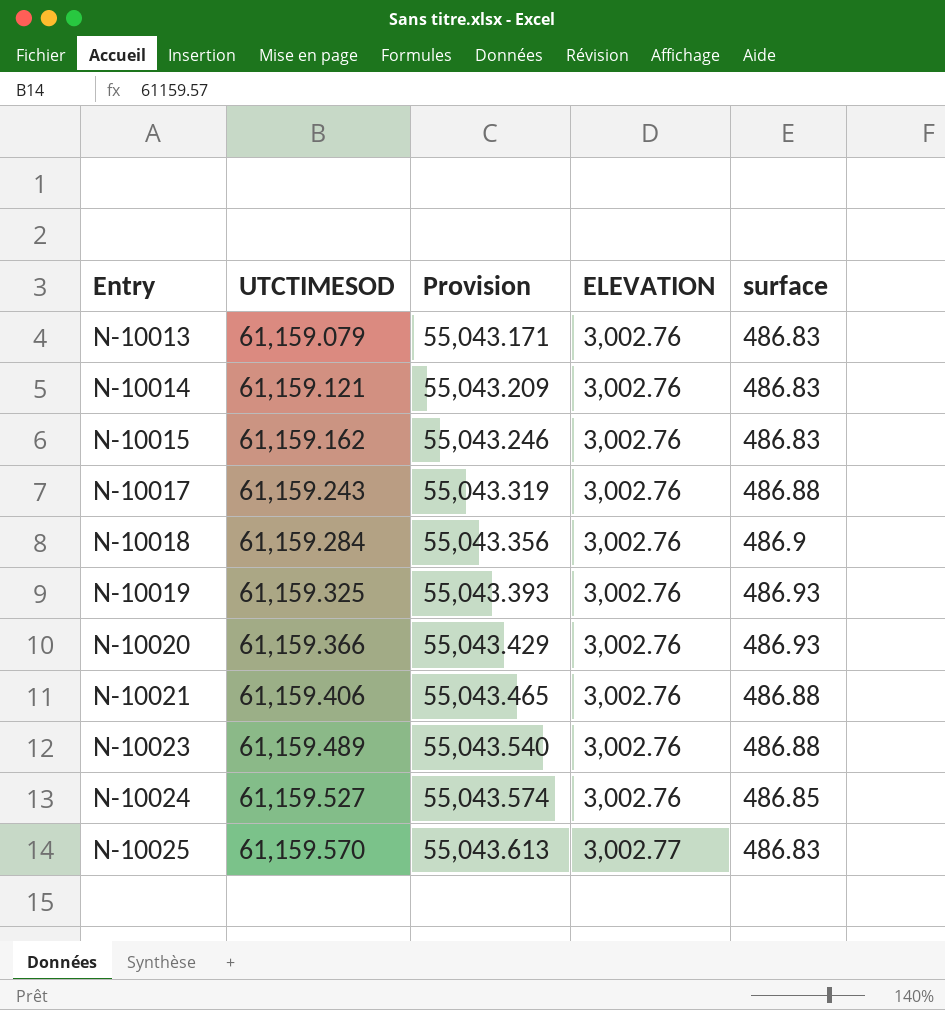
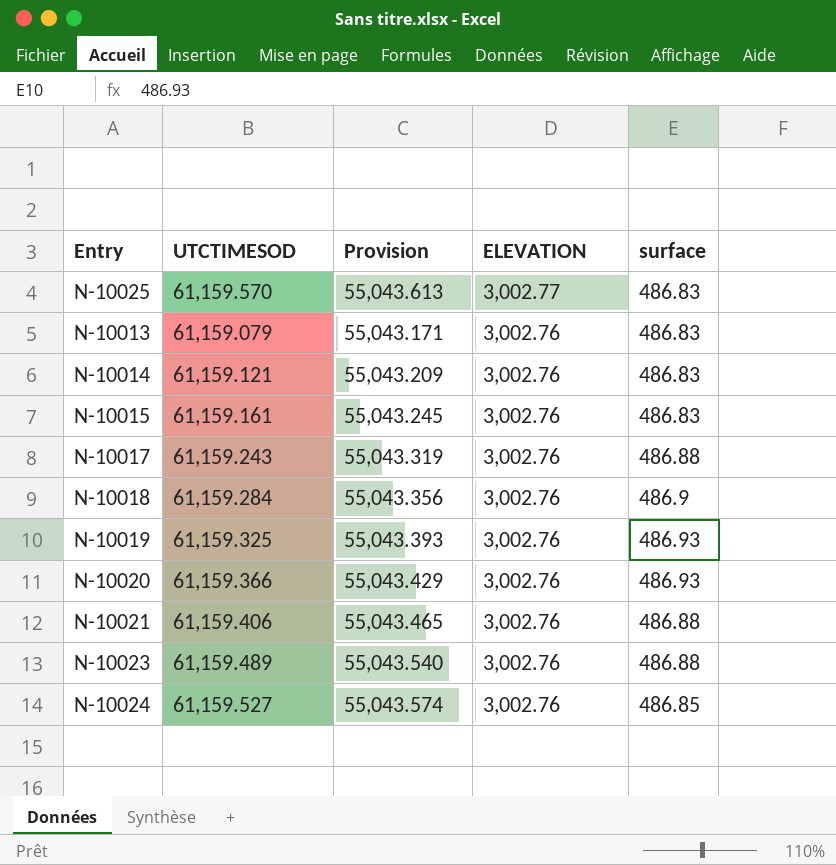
row order: Entry ascending -> ELEVATION descending
N-10015 | UTCTIMESOD: 61,159.162 -> 61,159.161
N-10015 | Provision: 55,043.246 -> 55,043.245

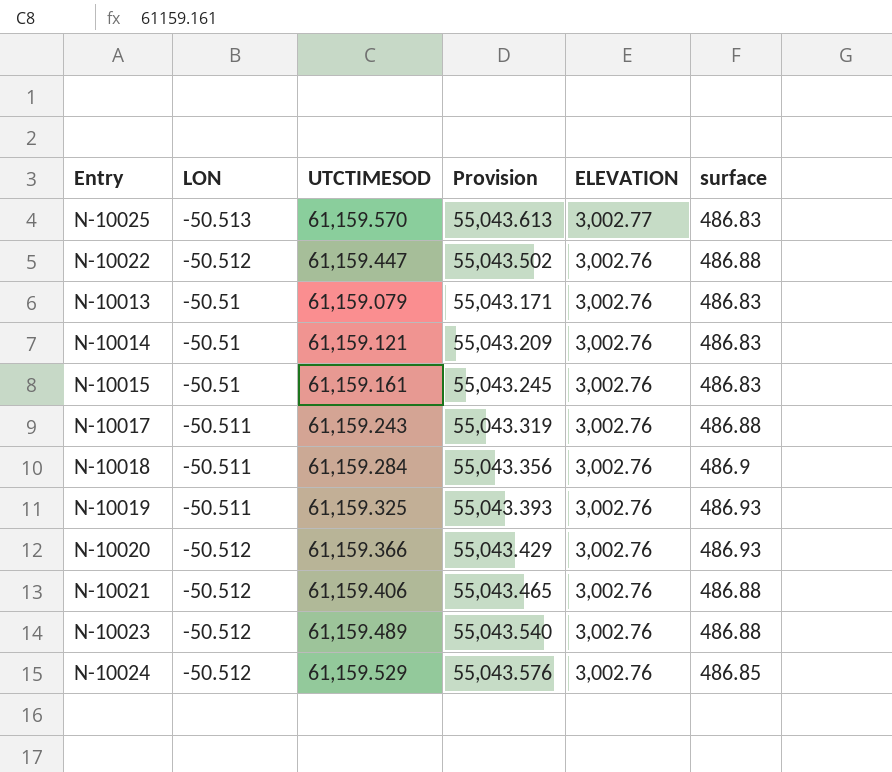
column LON | position: none -> 2
row N-10022: none -> -50.512 | 61,159.447 | 55,043.502 | 3,002.76 | 486.88
N-10024 | UTCTIMESOD: 61,159.527 -> 61,159.529
N-10024 | Provision: 55,043.574 -> 55,043.576

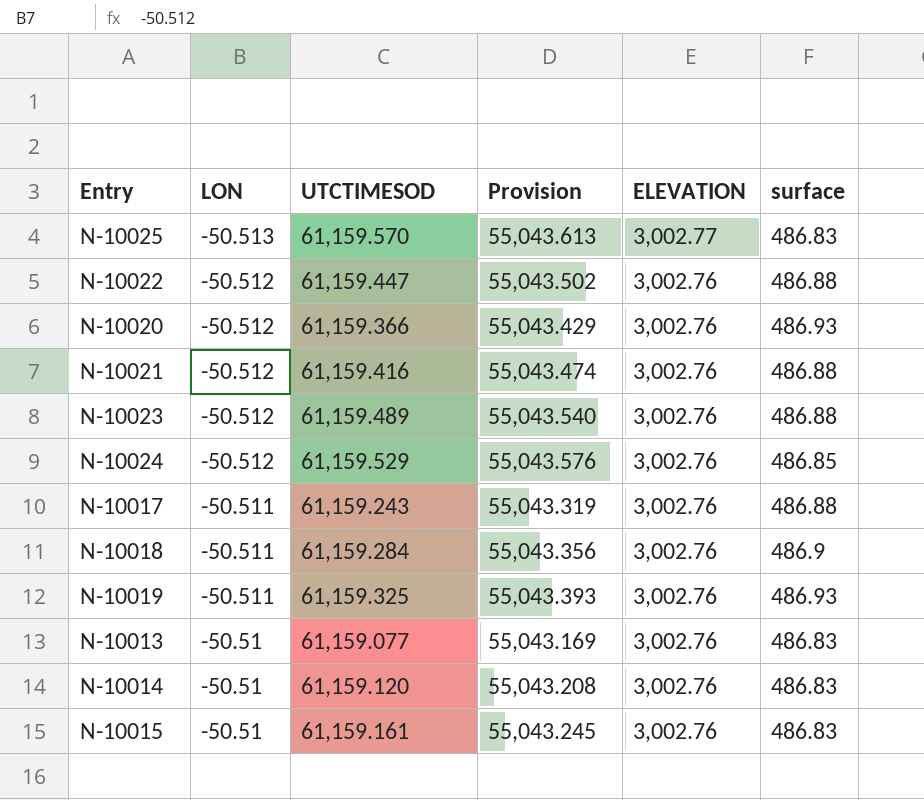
row order: ELEVATION descending -> LON ascending
N-10021 | UTCTIMESOD: 61,159.406 -> 61,159.416
N-10021 | Provision: 55,043.465 -> 55,043.474
N-10013 | UTCTIMESOD: 61,159.079 -> 61,159.077
N-10013 | Provision: 55,043.171 -> 55,043.169
N-10014 | UTCTIMESOD: 61,159.121 -> 61,159.120
N-10014 | Provision: 55,043.209 -> 55,043.208

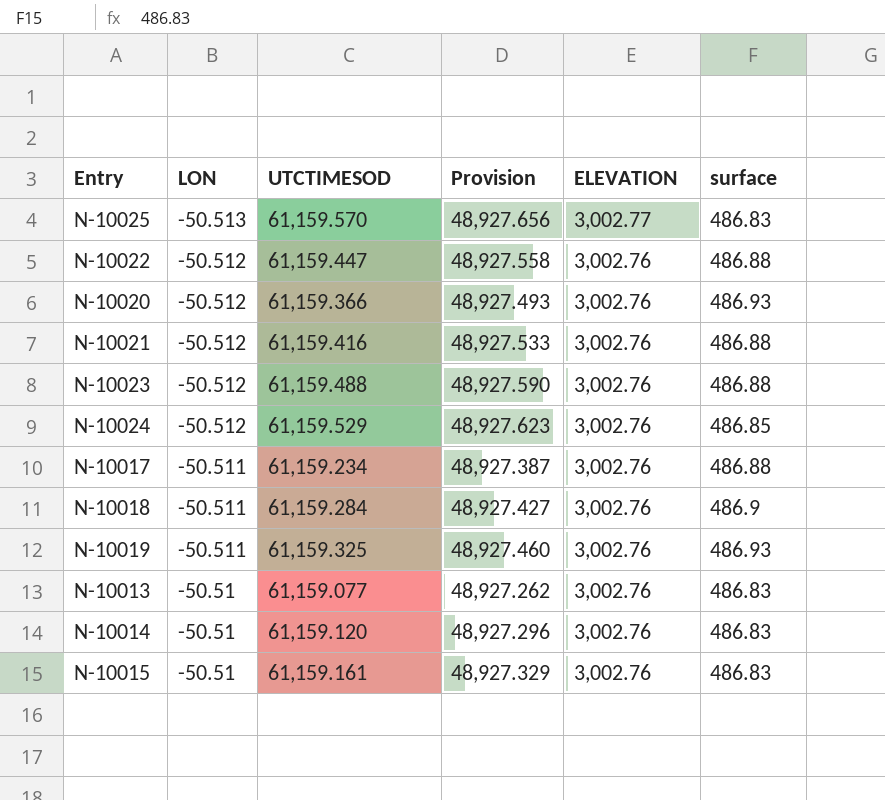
column Provision | formula: [UTCTIMESOD] * 0.9 -> [UTCTIMESOD] * 0.8
N-10023 | UTCTIMESOD: 61,159.489 -> 61,159.488
N-10017 | UTCTIMESOD: 61,159.243 -> 61,159.234

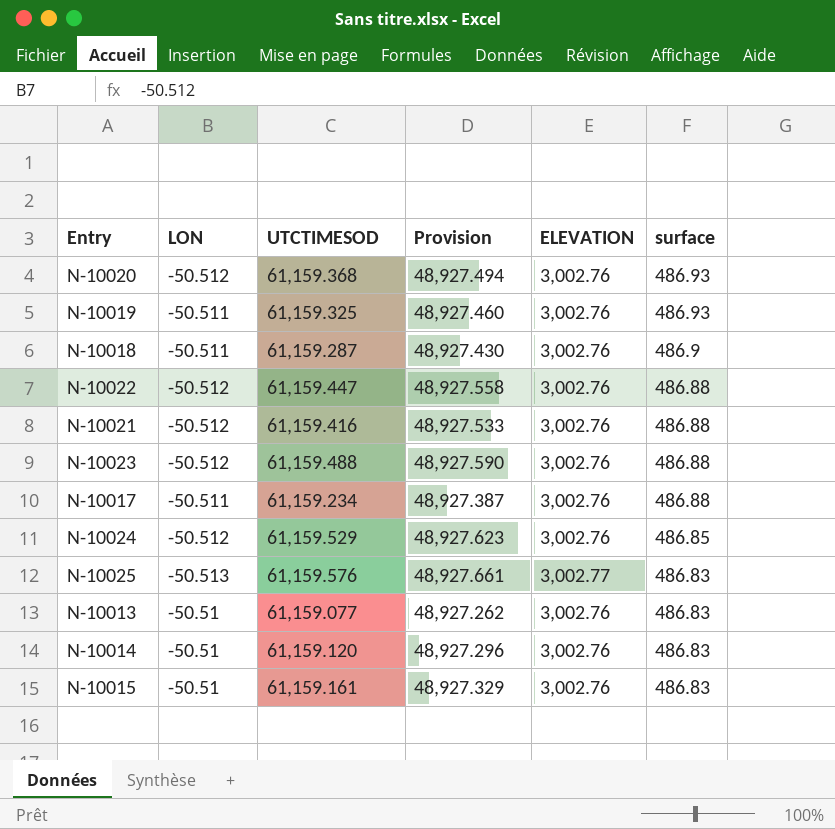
row order: LON ascending -> surface descending
N-10020 | UTCTIMESOD: 61,159.366 -> 61,159.368
N-10020 | Provision: 48,927.493 -> 48,927.494
N-10018 | UTCTIMESOD: 61,159.284 -> 61,159.287
N-10018 | Provision: 48,927.427 -> 48,927.430
N-10025 | UTCTIMESOD: 61,159.570 -> 61,159.576
N-10025 | Provision: 48,927.656 -> 48,927.661

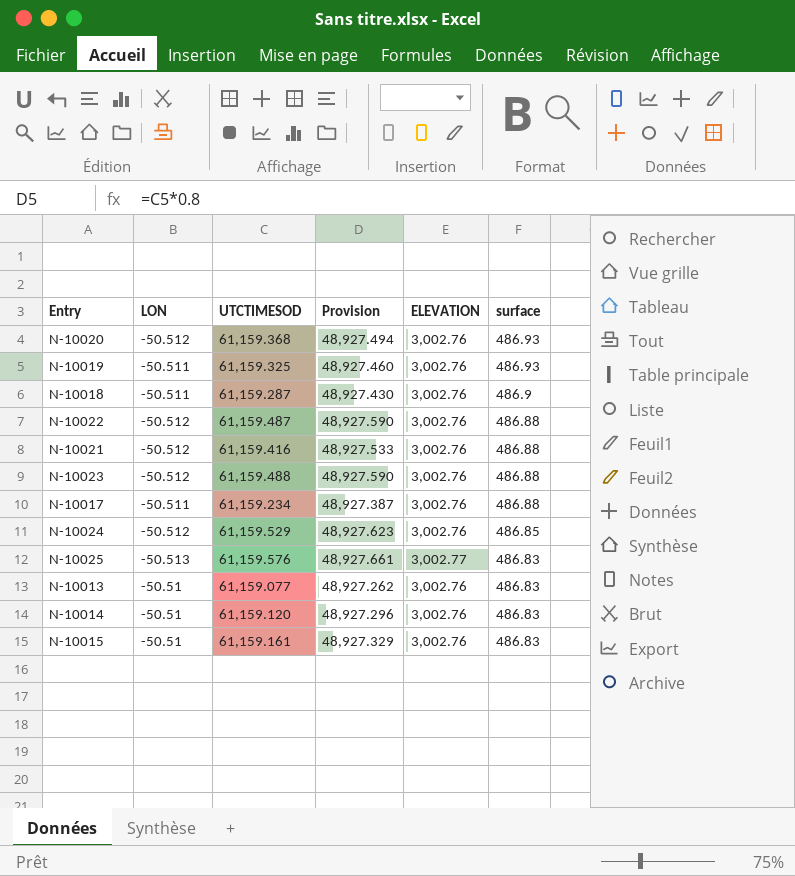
N-10022 | UTCTIMESOD: 61,159.447 -> 61,159.487
N-10022 | Provision: 48,927.558 -> 48,927.590

